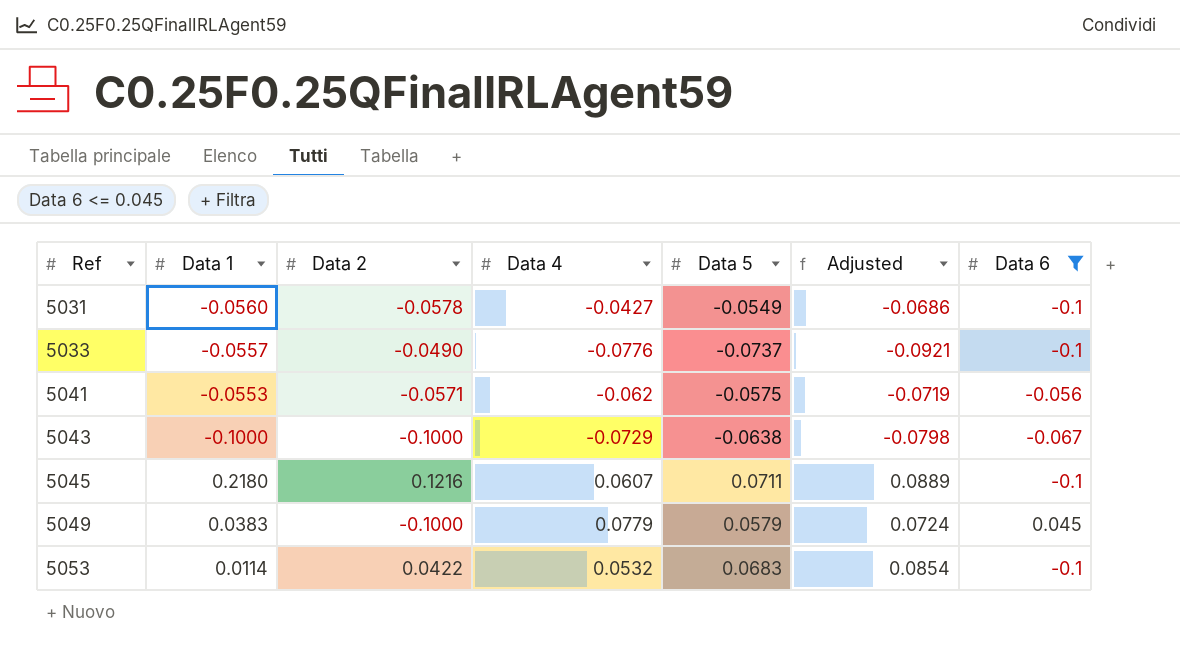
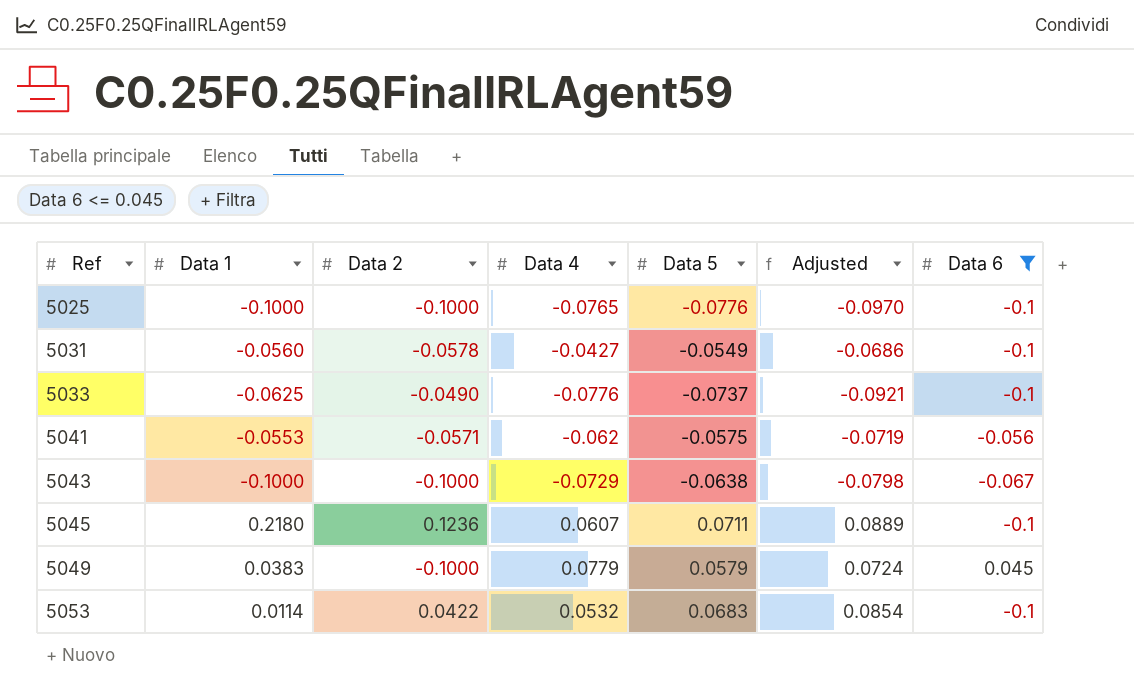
row 5025: none -> -0.1000 | -0.1000 | -0.0765 | -0.0776 | -0.0970 | -0.1
5033 | Data 1: -0.0557 -> -0.0625
5045 | Data 2: 0.1216 -> 0.1236

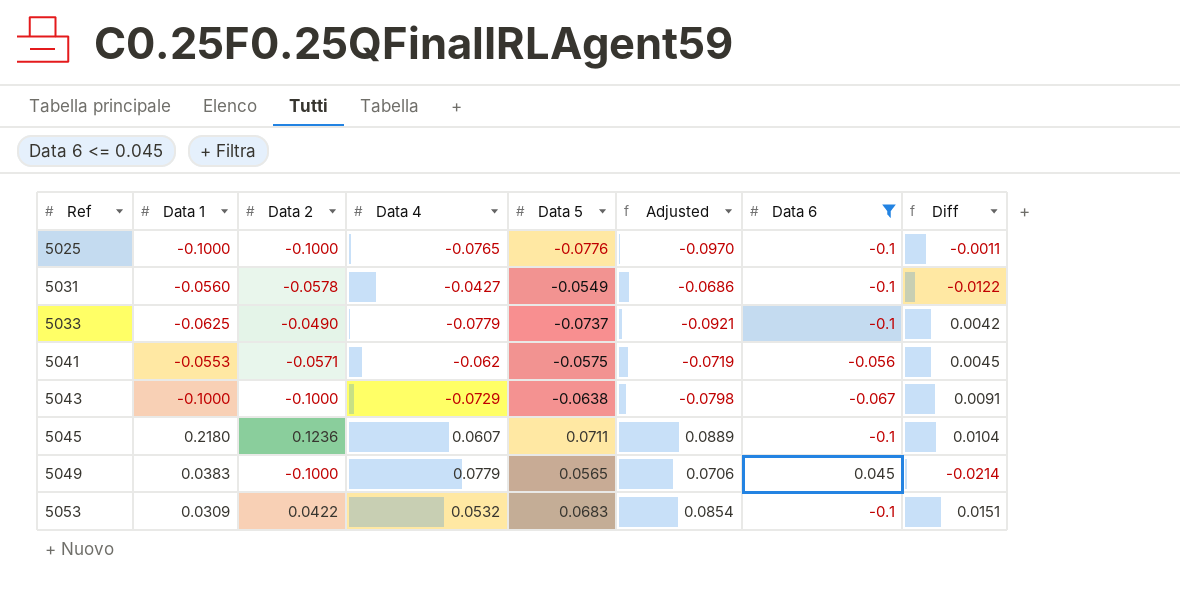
column Diff | formula: none -> [Data 5] - [Data 4]
5033 | Data 4: -0.0776 -> -0.0779
5049 | Data 5: 0.0579 -> 0.0565
5049 | Adjusted: 0.0724 -> 0.0706
5053 | Data 1: 0.0114 -> 0.0309

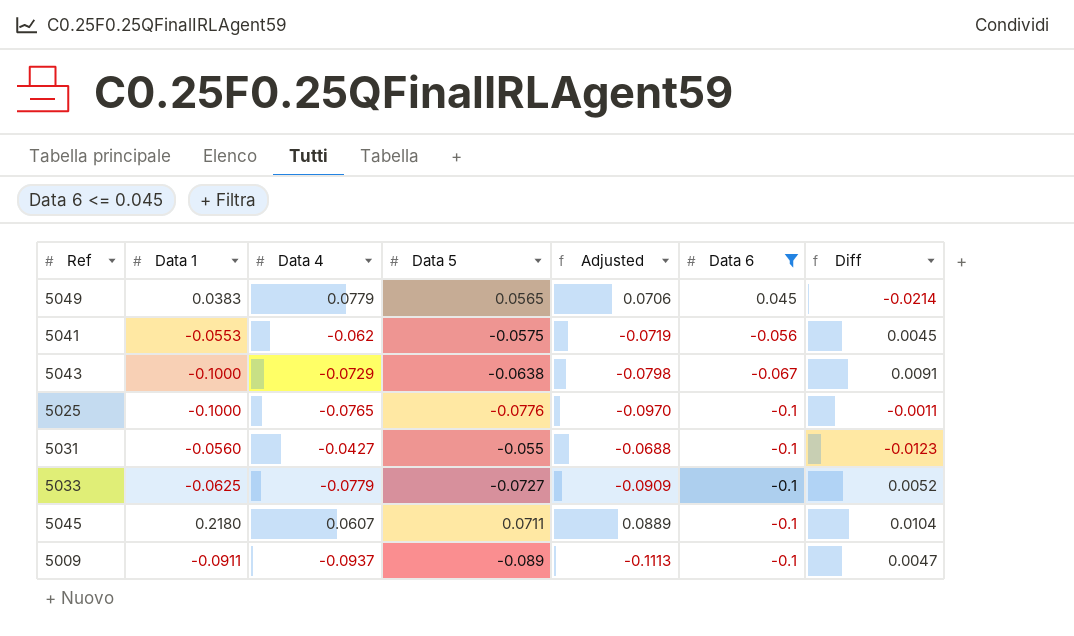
row order: Ref ascending -> Data 6 descending
column Data 2 | position: 3 -> none
row 5053: 0.0309 | 0.0422 | 0.0532 | 0.0683 | 0.0854 | -0.1 | 0.0151 -> none
5031 | Data 5: -0.0549 -> -0.055
5031 | Adjusted: -0.0686 -> -0.0688
5031 | Diff: -0.0122 -> -0.0123
5033 | Data 5: -0.0737 -> -0.0727
5033 | Adjusted: -0.0921 -> -0.0909
5033 | Diff: 0.0042 -> 0.0052
row 5009: none -> -0.0911 | -0.0937 | -0.089 | -0.1113 | -0.1 | 0.0047

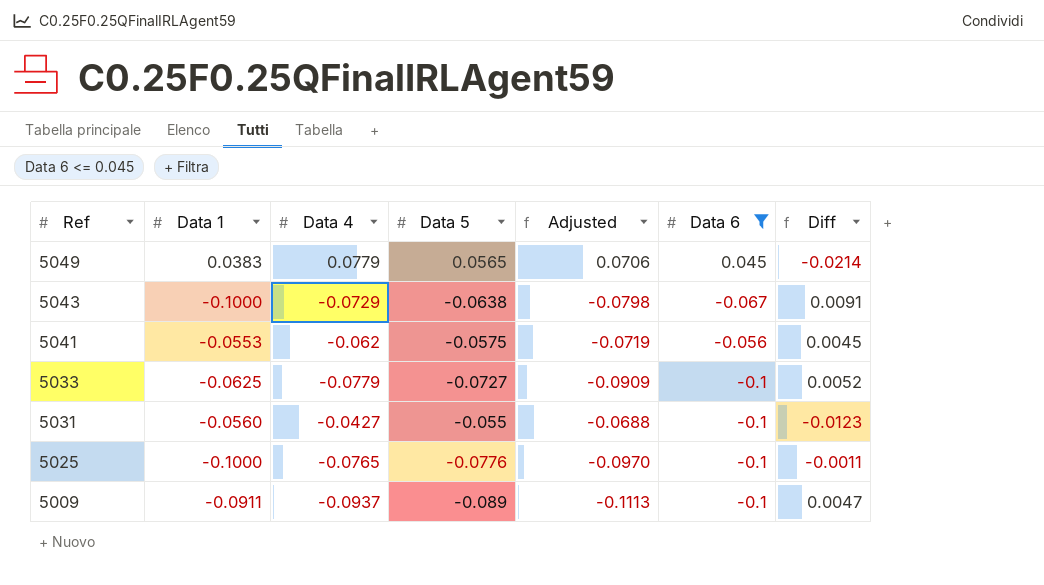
row order: Data 6 descending -> Ref descending
row 5045: 0.2180 | 0.0607 | 0.0711 | 0.0889 | -0.1 | 0.0104 -> none

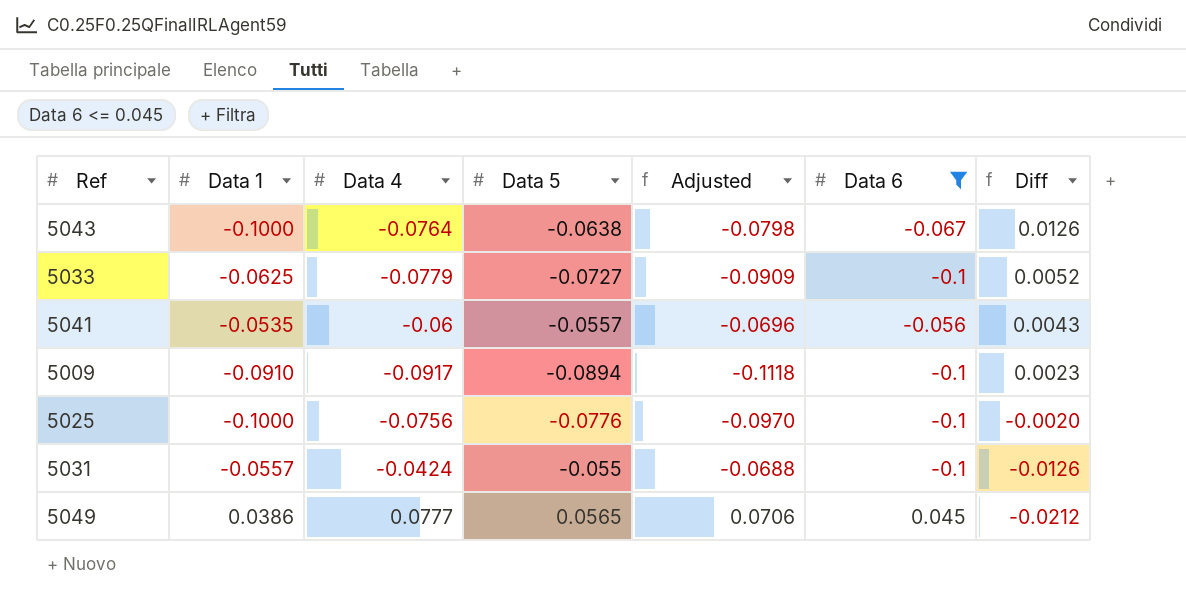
row order: Ref descending -> Diff descending
5043 | Data 4: -0.0729 -> -0.0764
5043 | Diff: 0.0091 -> 0.0126
5041 | Data 1: -0.0553 -> -0.0535
5041 | Data 4: -0.062 -> -0.06
5041 | Data 5: -0.0575 -> -0.0557
5041 | Adjusted: -0.0719 -> -0.0696
5041 | Diff: 0.0045 -> 0.0043
5009 | Data 1: -0.0911 -> -0.0910
5009 | Data 4: -0.0937 -> -0.0917
5009 | Data 5: -0.089 -> -0.0894
5009 | Adjusted: -0.1113 -> -0.1118
5009 | Diff: 0.0047 -> 0.0023
5025 | Data 4: -0.0765 -> -0.0756
5025 | Diff: -0.0011 -> -0.0020
5031 | Data 1: -0.0560 -> -0.0557
5031 | Data 4: -0.0427 -> -0.0424
5031 | Diff: -0.0123 -> -0.0126
5049 | Data 1: 0.0383 -> 0.0386
5049 | Data 4: 0.0779 -> 0.0777
5049 | Diff: -0.0214 -> -0.0212

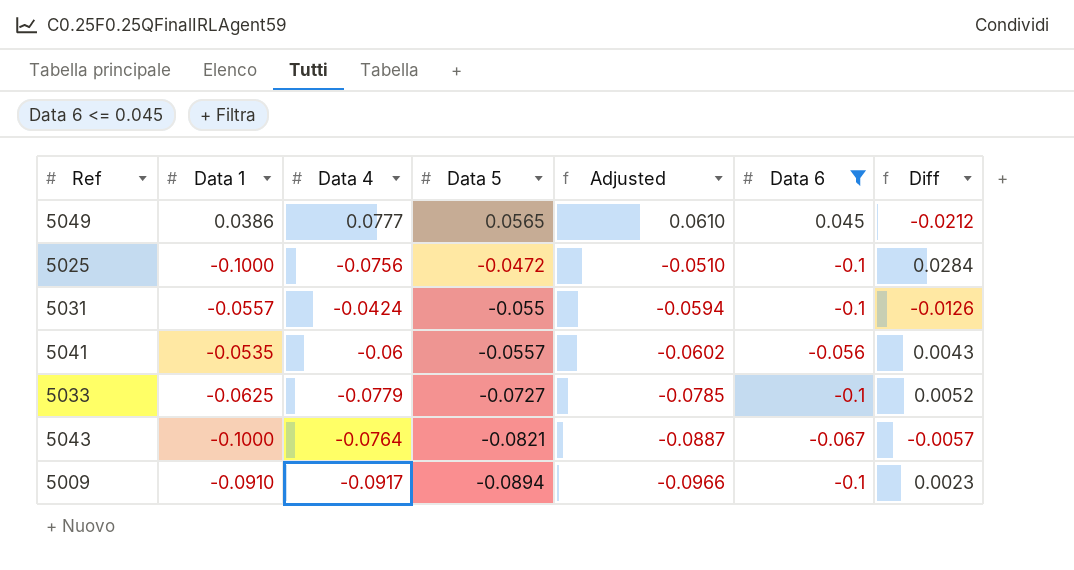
row order: Diff descending -> Data 5 descending
column Adjusted | formula: [Data 5] * 1.25 -> [Data 5] * 1.08
5025 | Data 5: -0.0776 -> -0.0472
5025 | Diff: -0.0020 -> 0.0284
5043 | Data 5: -0.0638 -> -0.0821
5043 | Diff: 0.0126 -> -0.0057

